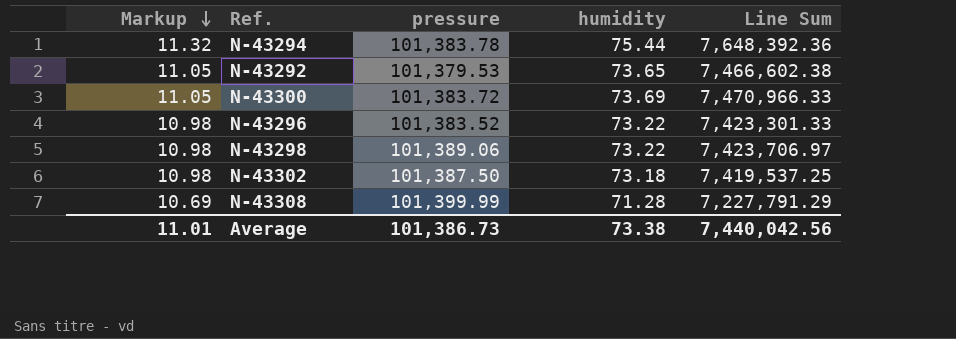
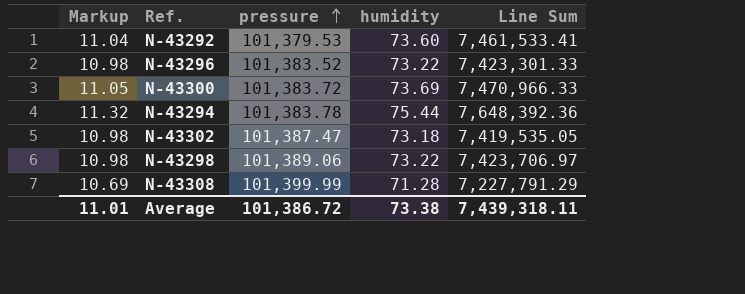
row order: Markup descending -> pressure ascending
N-43292 | Markup: 11.05 -> 11.04
N-43292 | humidity: 73.65 -> 73.60
N-43292 | Line Sum: 7,466,602.38 -> 7,461,533.41
N-43302 | pressure: 101,387.50 -> 101,387.47
N-43302 | Line Sum: 7,419,537.25 -> 7,419,535.05
Average | pressure: 101,386.73 -> 101,386.72
Average | Line Sum: 7,440,042.56 -> 7,439,318.11

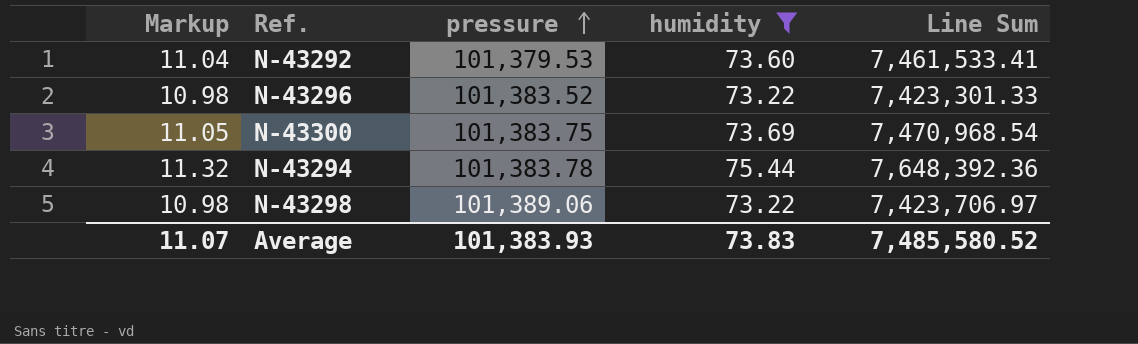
filter: none -> humidity >= 73.22
N-43300 | pressure: 101,383.72 -> 101,383.75
N-43300 | Line Sum: 7,470,966.33 -> 7,470,968.54
Average | Markup: 11.01 -> 11.07
Average | pressure: 101,386.72 -> 101,383.93
Average | humidity: 73.38 -> 73.83
Average | Line Sum: 7,439,318.11 -> 7,485,580.52

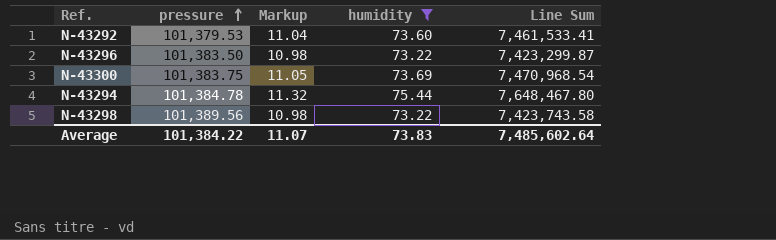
column Markup | position: 1 -> 3
N-43296 | pressure: 101,383.52 -> 101,383.50
N-43296 | Line Sum: 7,423,301.33 -> 7,423,299.87
N-43294 | pressure: 101,383.78 -> 101,384.78
N-43294 | Line Sum: 7,648,392.36 -> 7,648,467.80
N-43298 | pressure: 101,389.06 -> 101,389.56
N-43298 | Line Sum: 7,423,706.97 -> 7,423,743.58
Average | pressure: 101,383.93 -> 101,384.22
Average | Line Sum: 7,485,580.52 -> 7,485,602.64

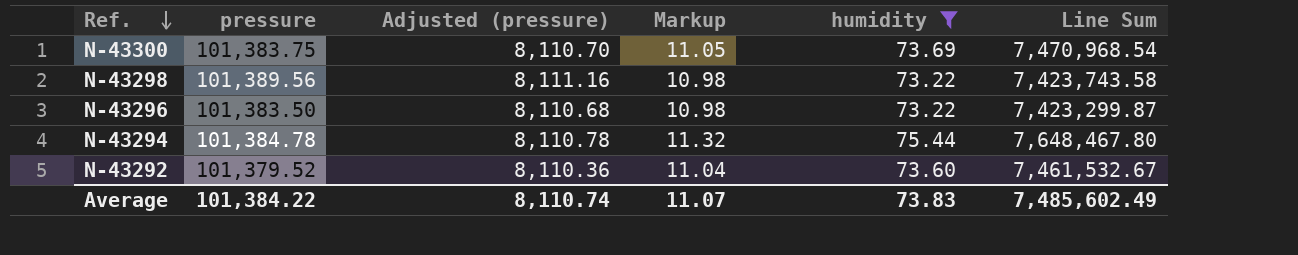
row order: pressure ascending -> Ref. descending
column Adjusted (pressure) | formula: none -> [pressure] * 0.08
N-43292 | pressure: 101,379.53 -> 101,379.52
N-43292 | Line Sum: 7,461,533.41 -> 7,461,532.67
Average | Line Sum: 7,485,602.64 -> 7,485,602.49

